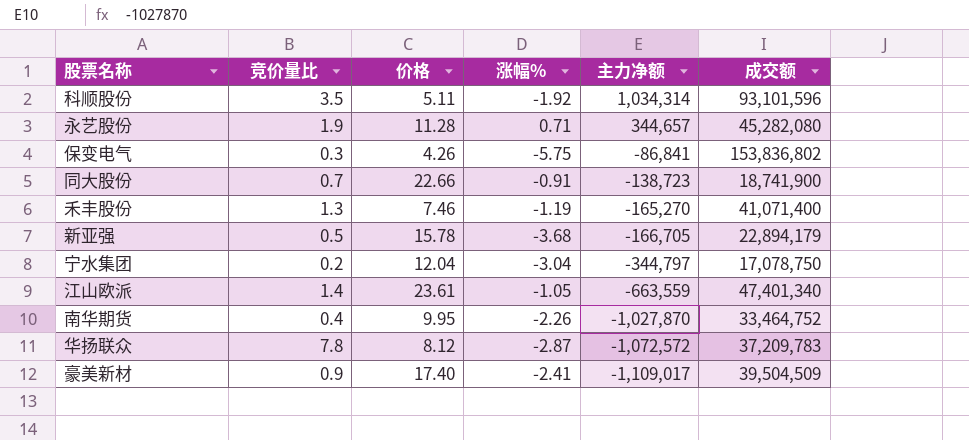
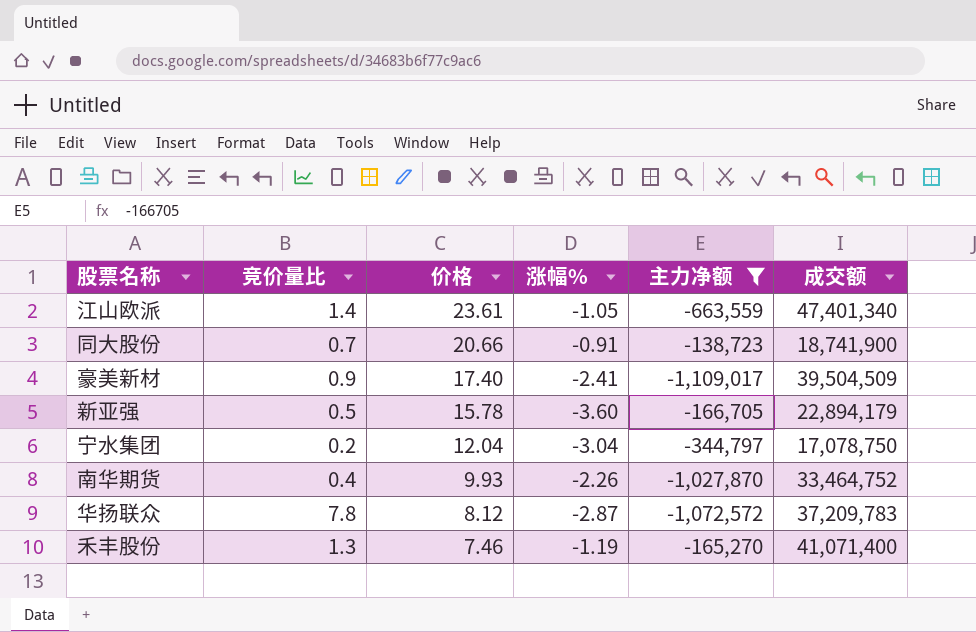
filter: none -> 主力净额 <= -138,723
row order: 主力净额 descending -> 价格 descending
同大股份 | 价格: 22.66 -> 20.66
新亚强 | 涨幅%: -3.68 -> -3.60
南华期货 | 价格: 9.95 -> 9.93

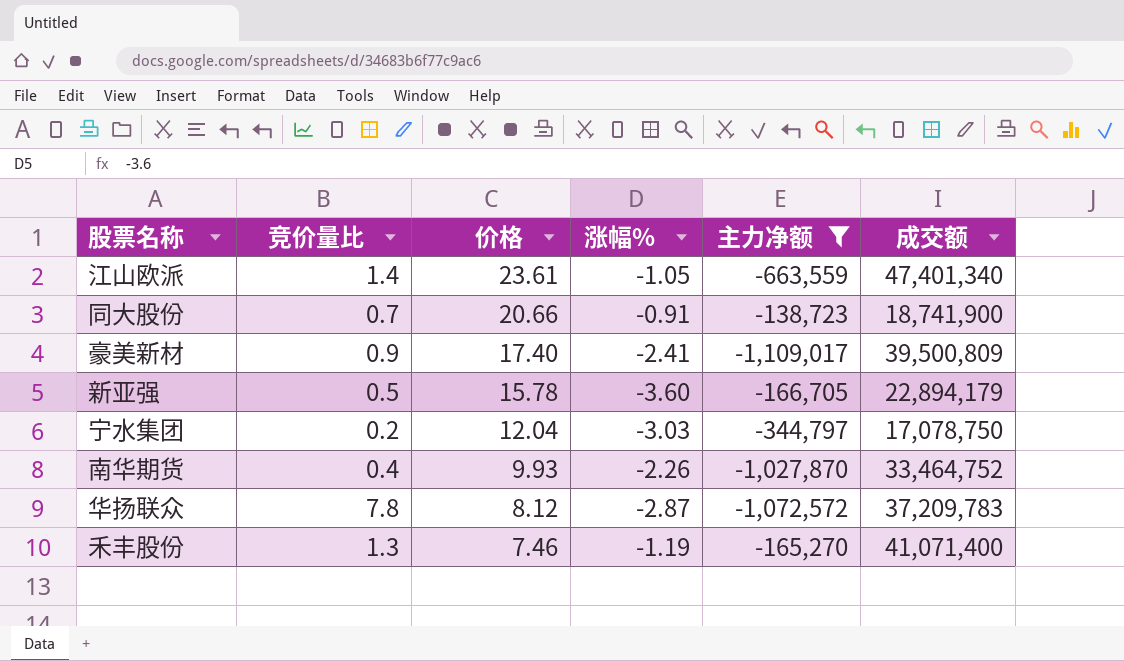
豪美新材 | 成交额: 39,504,509 -> 39,500,809
宁水集团 | 涨幅%: -3.04 -> -3.03

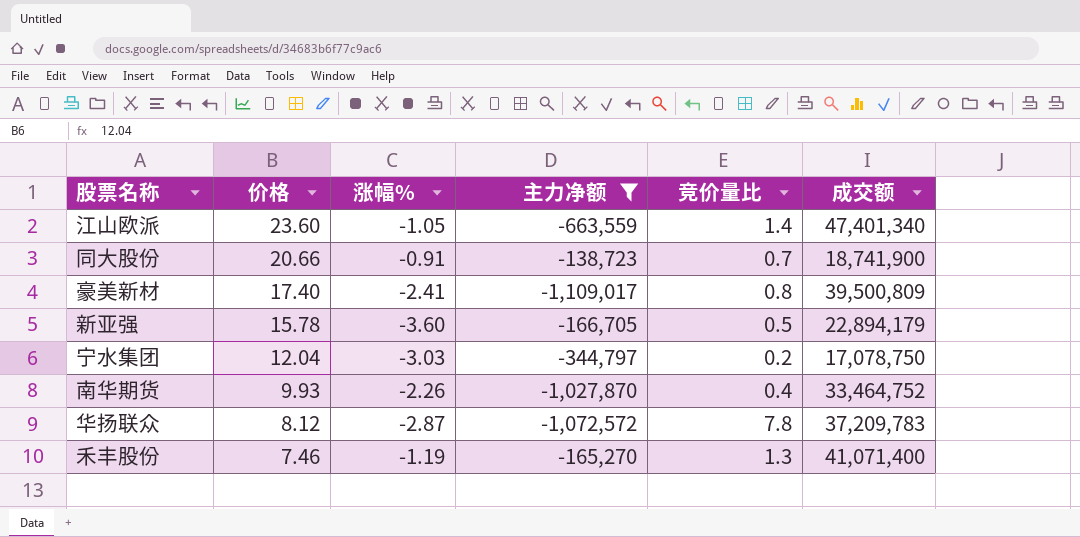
column 竞价量比 | position: 2 -> 5
江山欧派 | 价格: 23.61 -> 23.60
豪美新材 | 竞价量比: 0.9 -> 0.8

